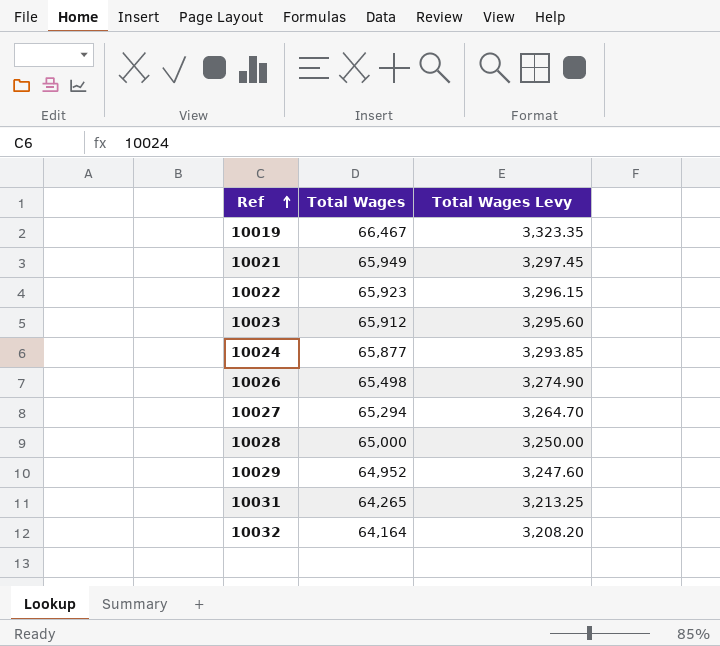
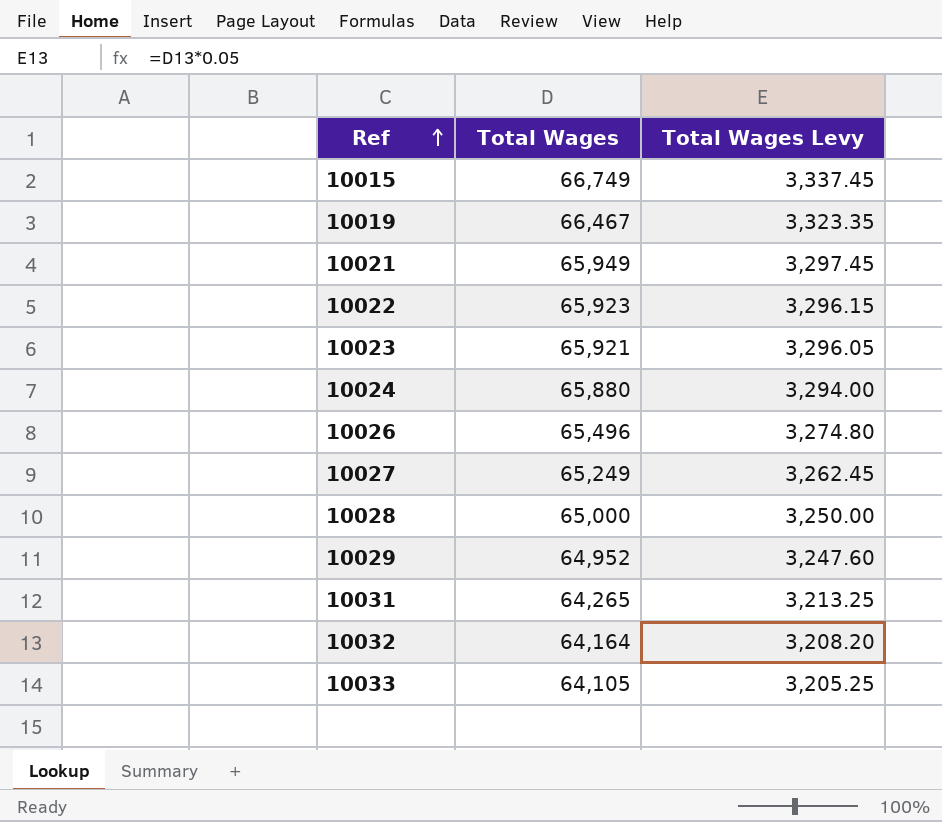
row 10015: none -> 66,749 | 3,337.45
10023 | Total Wages: 65,912 -> 65,921
10023 | Total Wages Levy: 3,295.60 -> 3,296.05
10024 | Total Wages: 65,877 -> 65,880
10024 | Total Wages Levy: 3,293.85 -> 3,294.00
10026 | Total Wages: 65,498 -> 65,496
10026 | Total Wages Levy: 3,274.90 -> 3,274.80
10027 | Total Wages: 65,294 -> 65,249
10027 | Total Wages Levy: 3,264.70 -> 3,262.45
row 10033: none -> 64,105 | 3,205.25

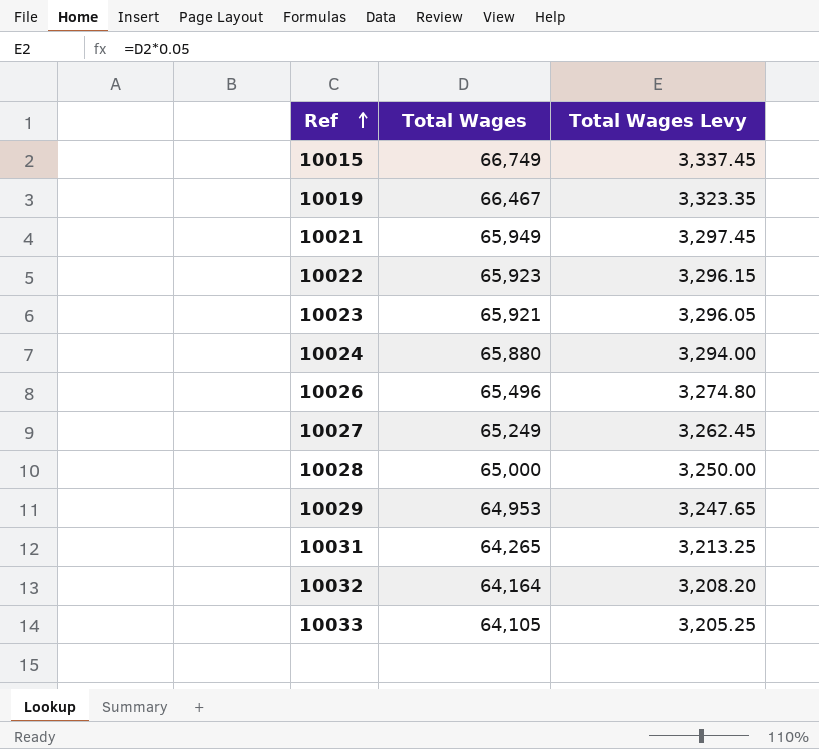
10029 | Total Wages: 64,952 -> 64,953
10029 | Total Wages Levy: 3,247.60 -> 3,247.65

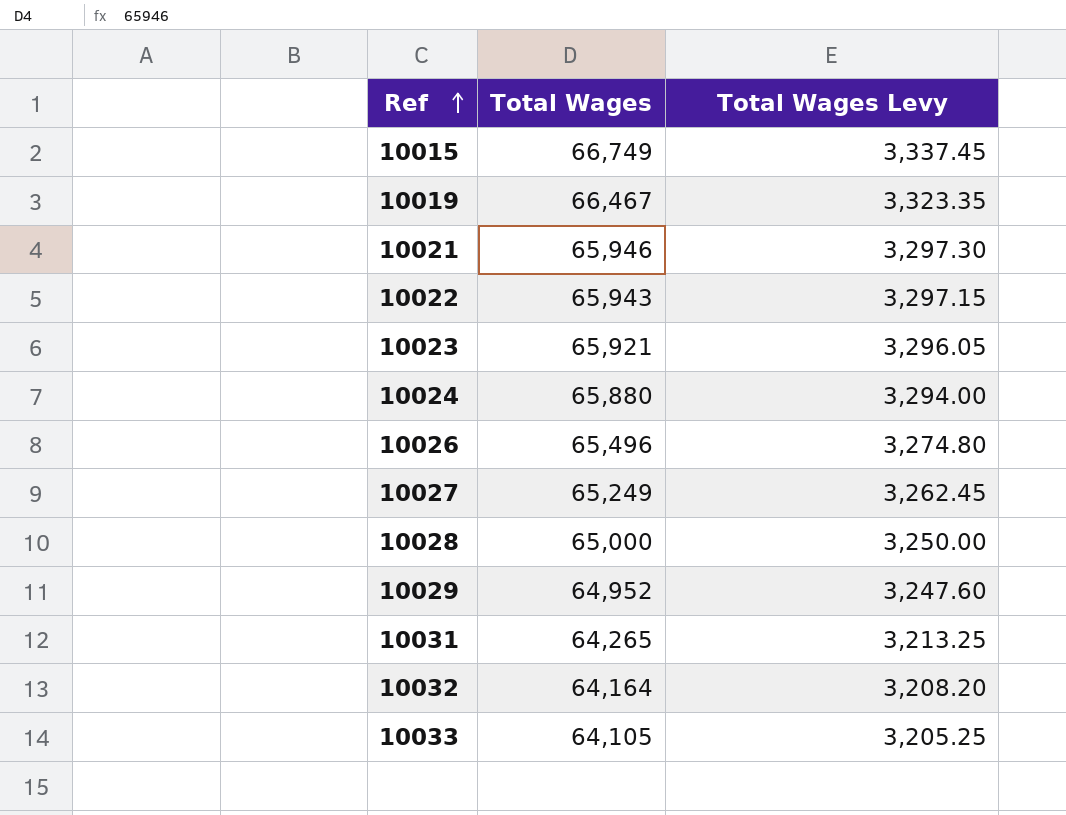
10021 | Total Wages: 65,949 -> 65,946
10021 | Total Wages Levy: 3,297.45 -> 3,297.30
10022 | Total Wages: 65,923 -> 65,943
10022 | Total Wages Levy: 3,296.15 -> 3,297.15
10029 | Total Wages: 64,953 -> 64,952
10029 | Total Wages Levy: 3,247.65 -> 3,247.60

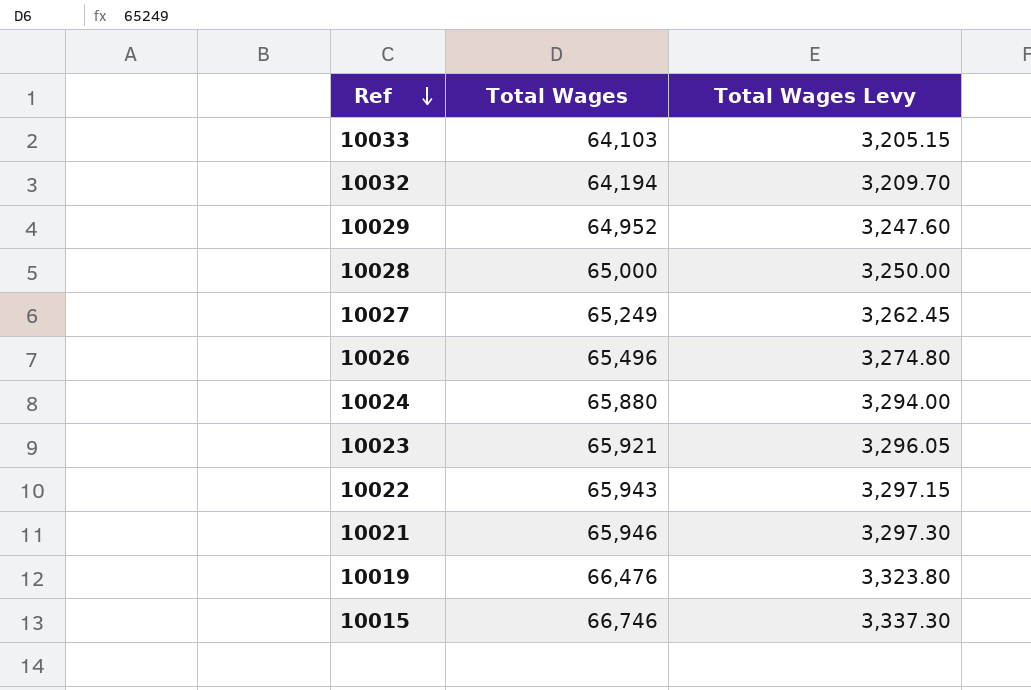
row order: Ref ascending -> Ref descending
row 10031: 64,265 | 3,213.25 -> none
10033 | Total Wages: 64,105 -> 64,103
10033 | Total Wages Levy: 3,205.25 -> 3,205.15
10032 | Total Wages: 64,164 -> 64,194
10032 | Total Wages Levy: 3,208.20 -> 3,209.70
10019 | Total Wages: 66,467 -> 66,476
10019 | Total Wages Levy: 3,323.35 -> 3,323.80
10015 | Total Wages: 66,749 -> 66,746
10015 | Total Wages Levy: 3,337.45 -> 3,337.30

